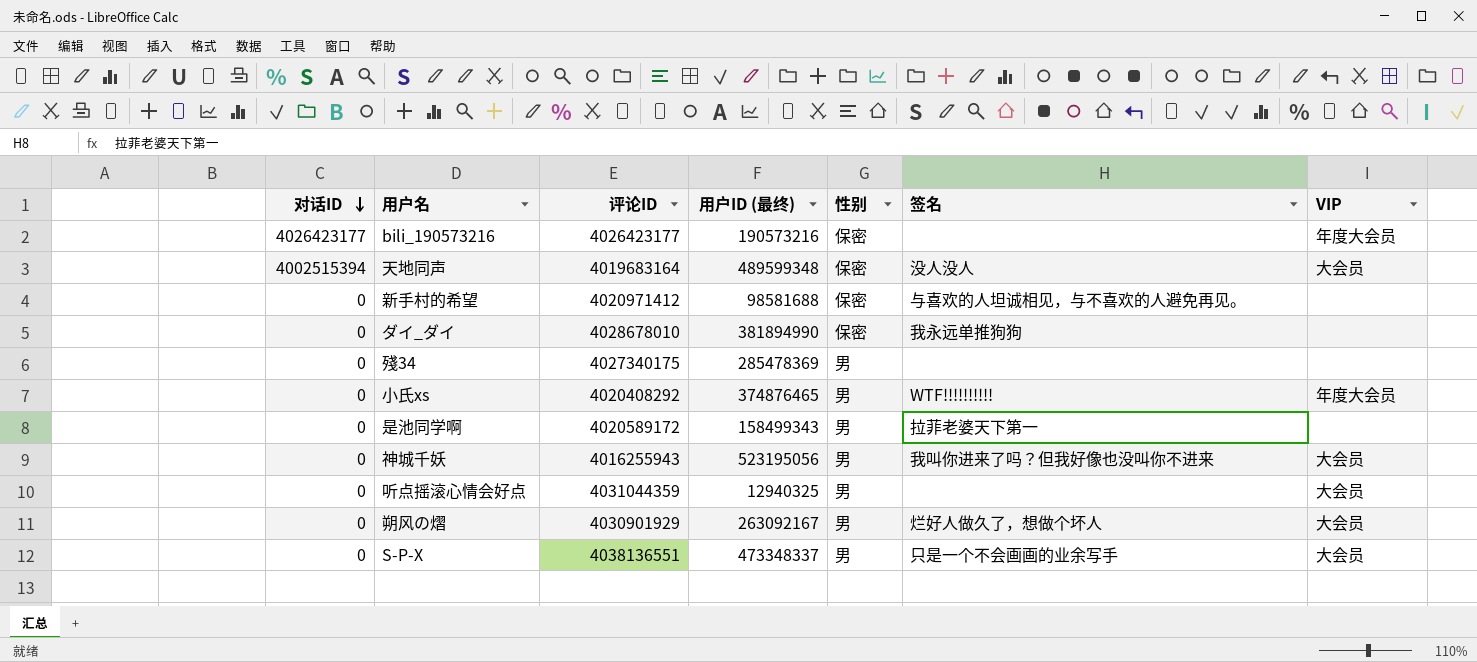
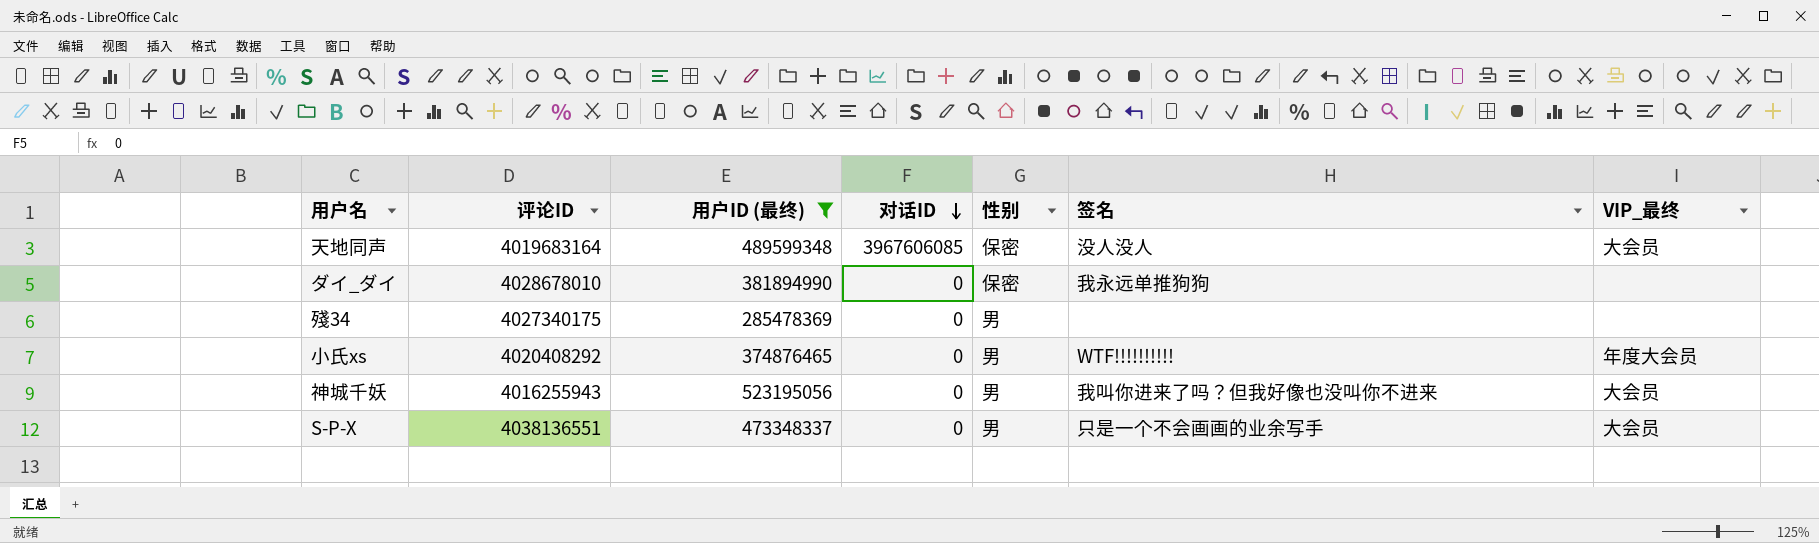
filter: none -> 用户ID (最终) >= 285478369
column 对话ID | position: 1 -> 4
column name: VIP -> VIP_最终
天地同声 | 对话ID: 4002515394 -> 3967606085

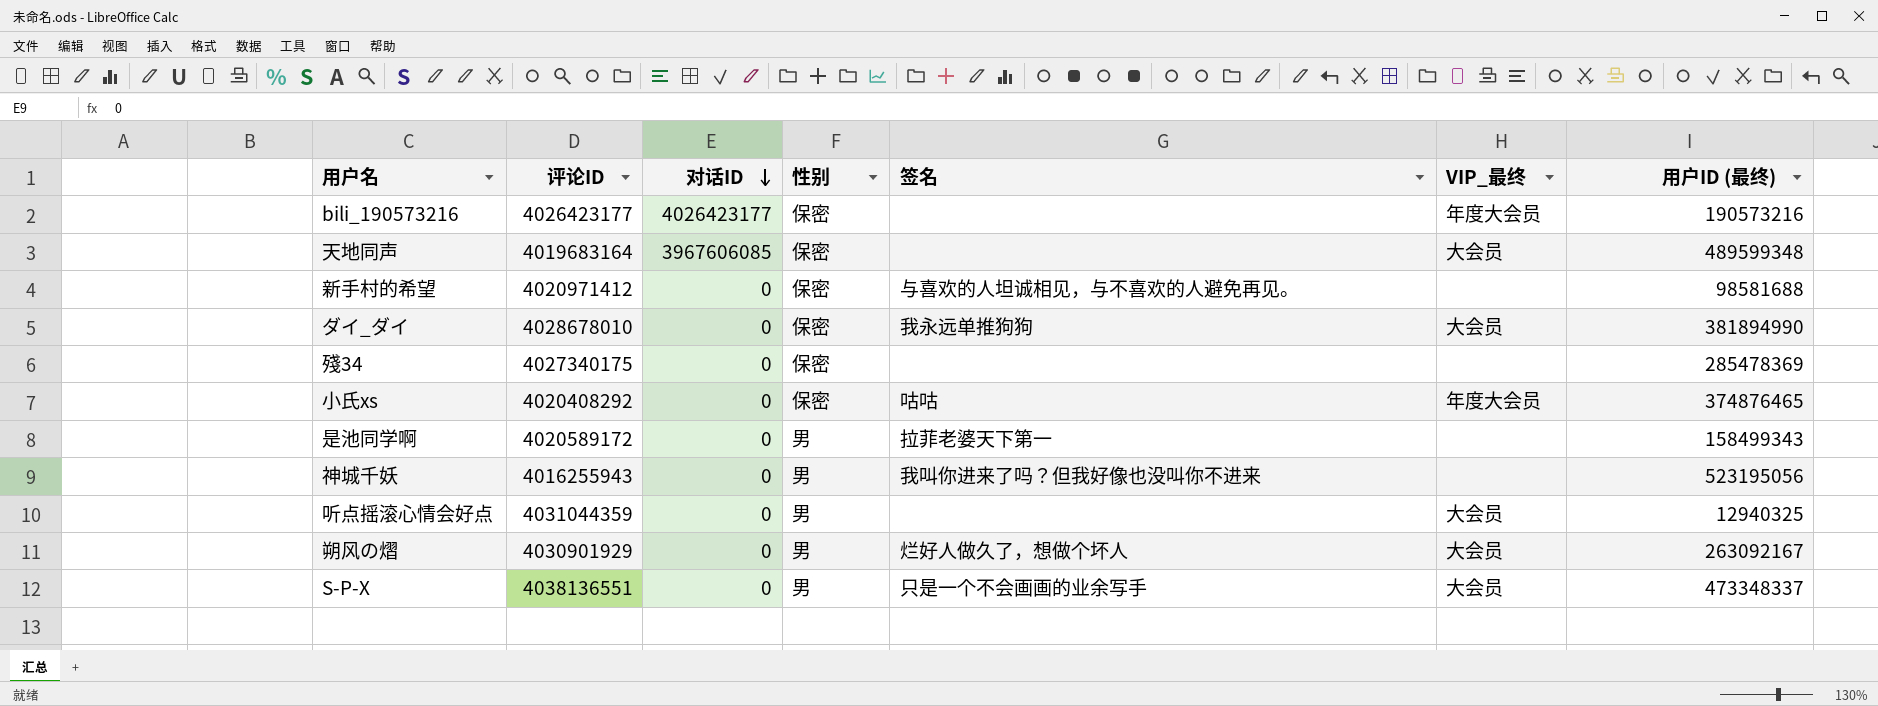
filter: 用户ID (最终) >= 285478369 -> none
column 用户ID (最终) | position: 3 -> 7
天地同声 | 签名: 没人没人 -> none
ダイ_ダイ | VIP_最终: none -> 大会员
殘34 | 性别: 男 -> 保密
小氏xs | 性别: 男 -> 保密
小氏xs | 签名: WTF!!!!!!!!!! -> 咕咕
神城千妖 | VIP_最终: 大会员 -> none

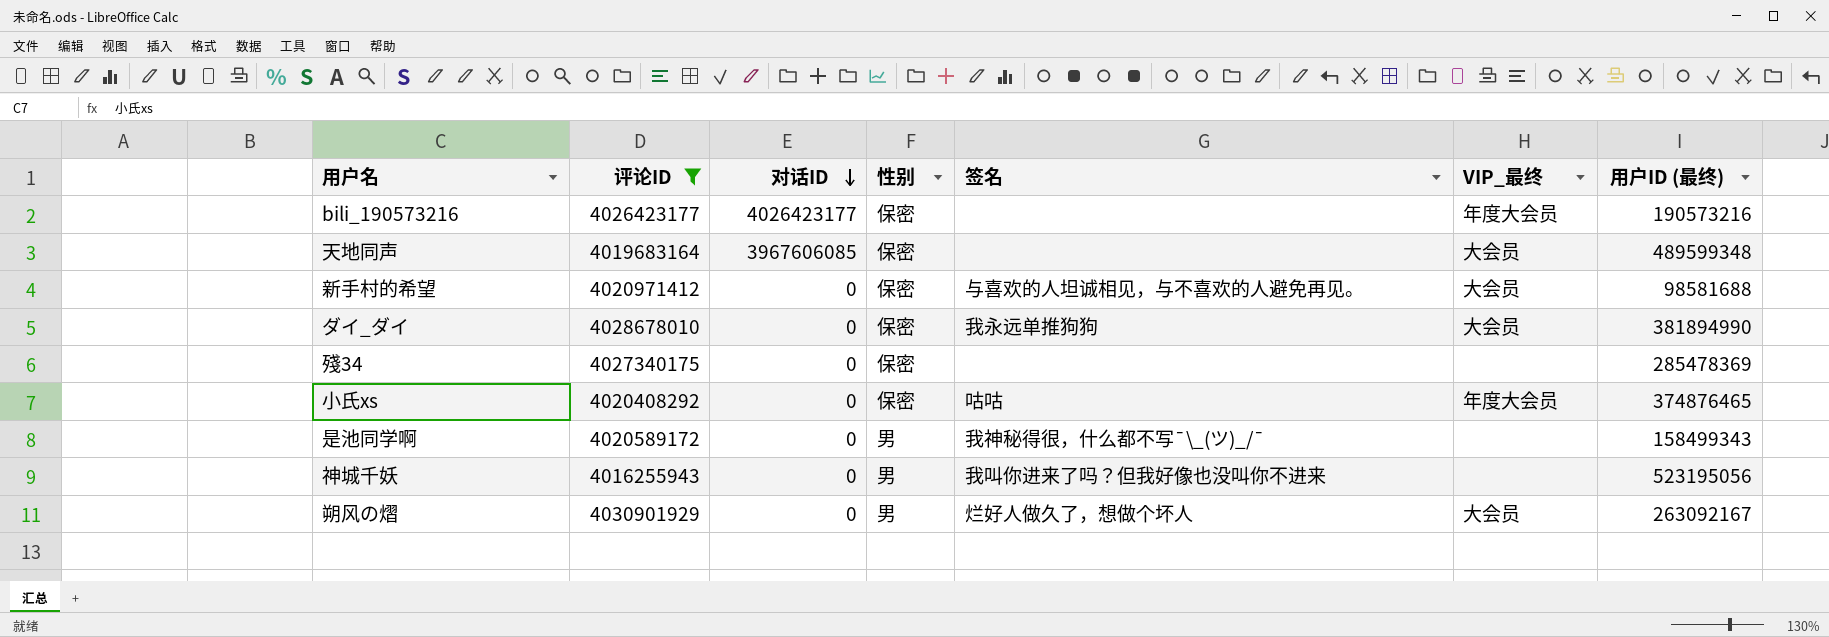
filter: none -> 评论ID <= 4030901929
新手村的希望 | VIP_最终: none -> 大会员
是池同学啊 | 签名: 拉菲老婆天下第一 -> 我神秘得很，什么都不写¯\_(ツ)_/¯

